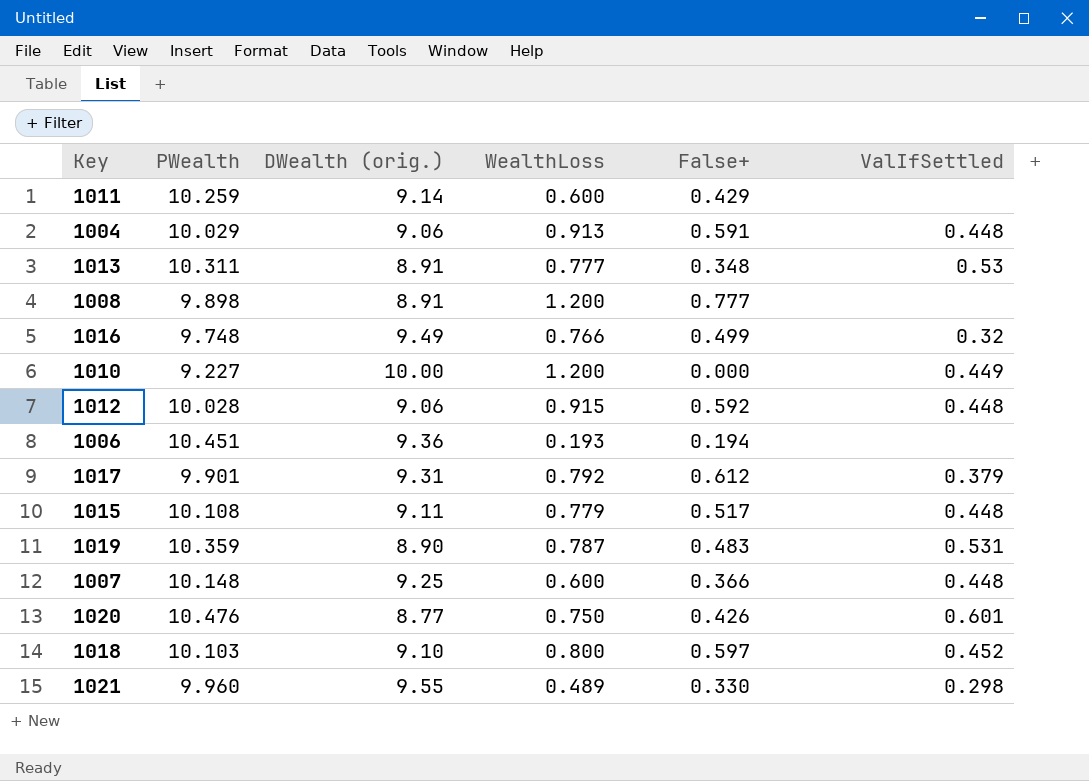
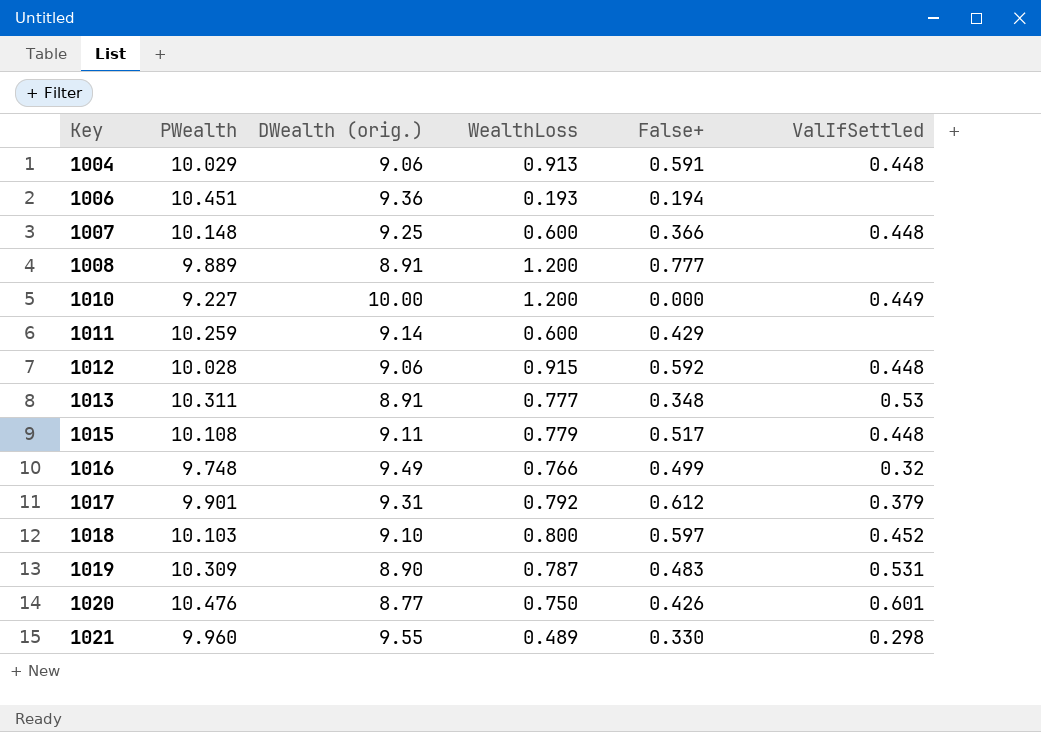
row order: none -> Key ascending
1008 | PWealth: 9.898 -> 9.889
1019 | PWealth: 10.359 -> 10.309

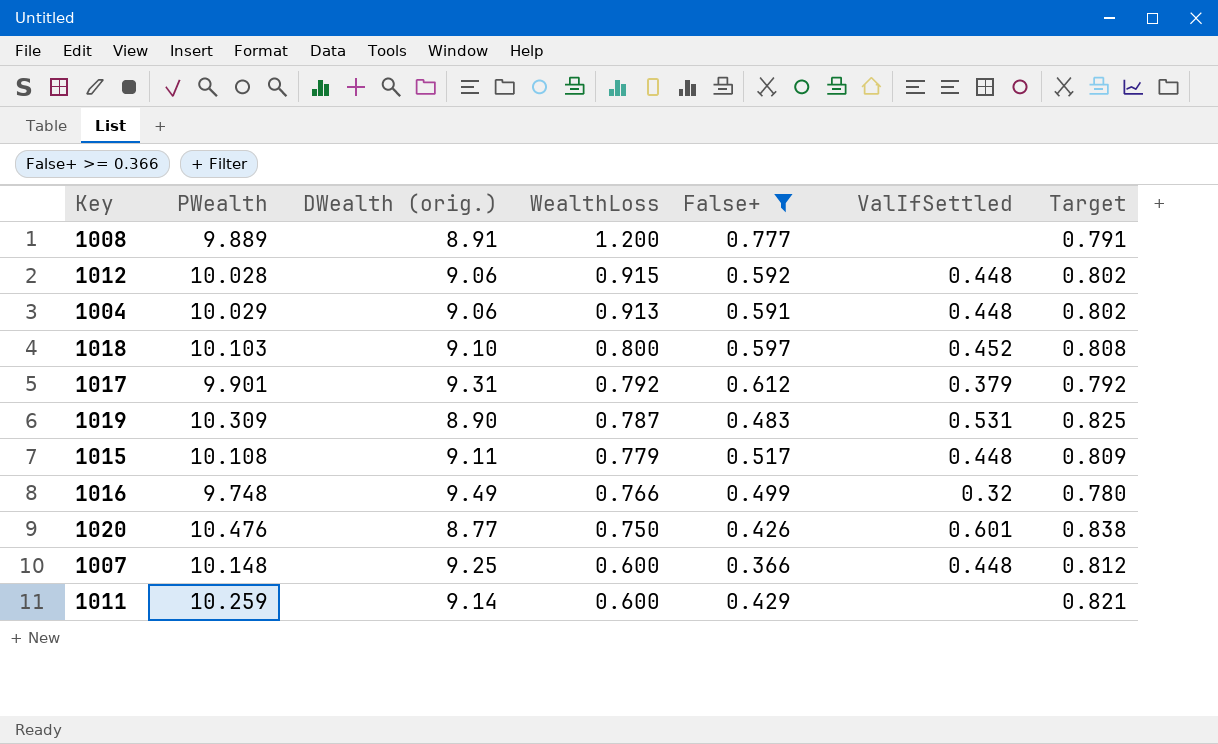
filter: none -> False+ >= 0.366
row order: Key ascending -> WealthLoss descending
column Target | formula: none -> [PWealth] * 0.08

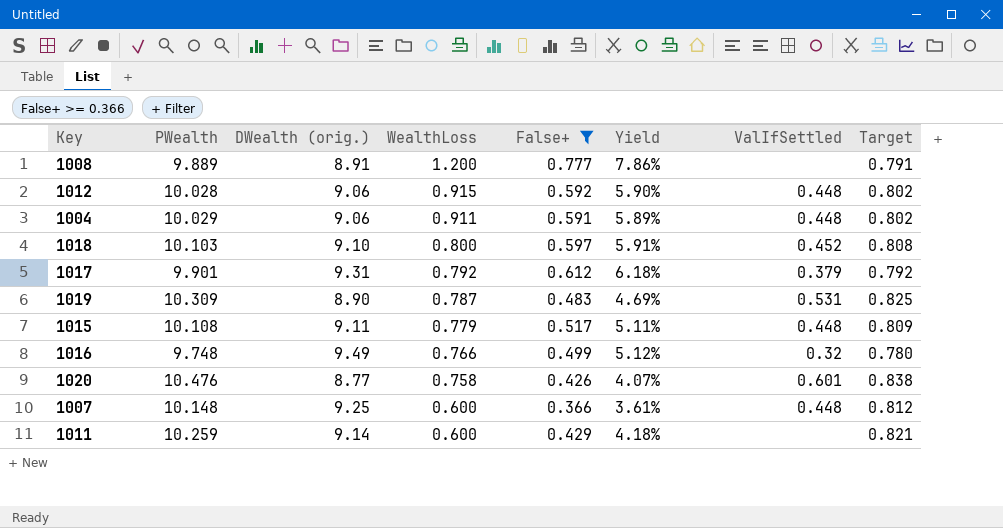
column Yield | formula: none -> [False+] / [PWealth]
1004 | WealthLoss: 0.913 -> 0.911
1020 | WealthLoss: 0.750 -> 0.758

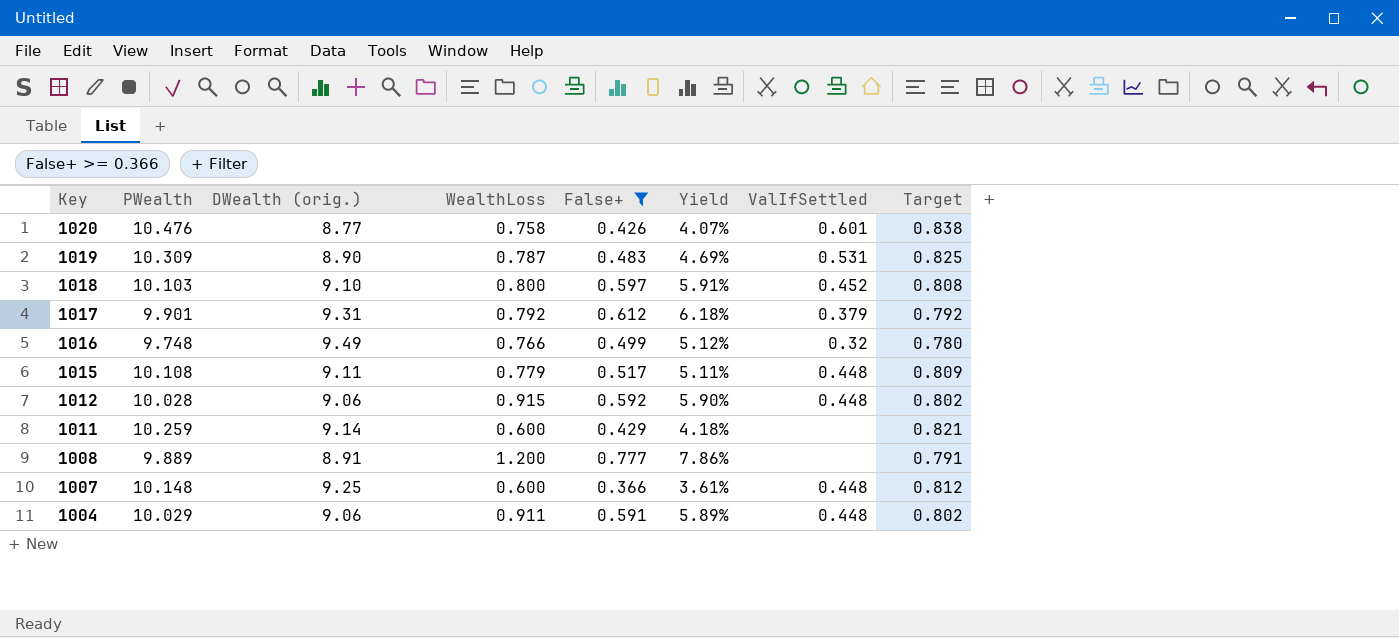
row order: WealthLoss descending -> Key descending

